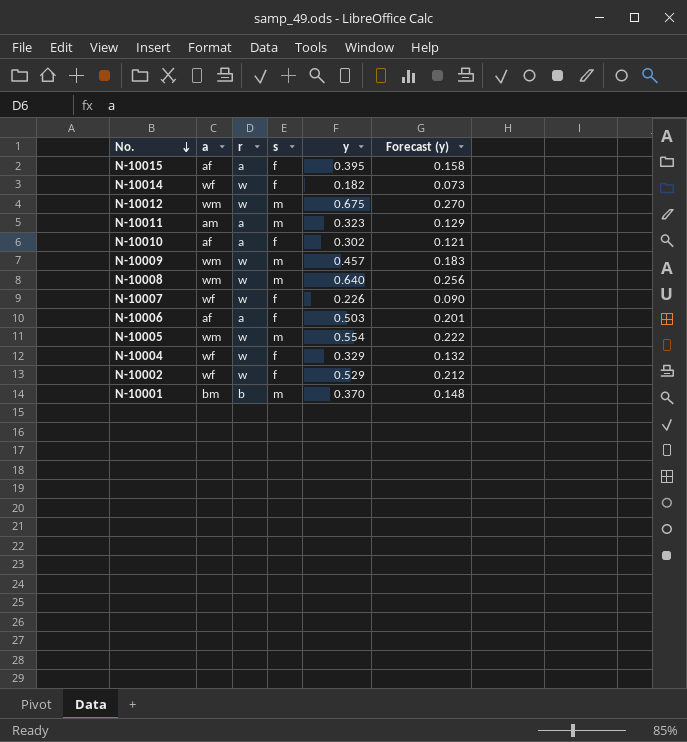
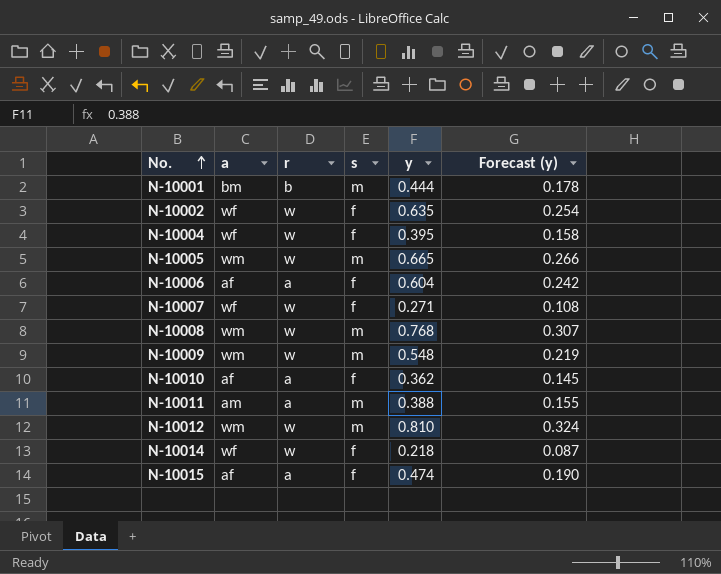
row order: No. descending -> No. ascending
N-10001 | y: 0.370 -> 0.444
N-10001 | Forecast (y): 0.148 -> 0.178
N-10002 | y: 0.529 -> 0.635
N-10002 | Forecast (y): 0.212 -> 0.254
N-10004 | y: 0.329 -> 0.395
N-10004 | Forecast (y): 0.132 -> 0.158
N-10005 | y: 0.554 -> 0.665
N-10005 | Forecast (y): 0.222 -> 0.266
N-10006 | y: 0.503 -> 0.604
N-10006 | Forecast (y): 0.201 -> 0.242
N-10007 | y: 0.226 -> 0.271
N-10007 | Forecast (y): 0.090 -> 0.108
N-10008 | y: 0.640 -> 0.768
N-10008 | Forecast (y): 0.256 -> 0.307
N-10009 | y: 0.457 -> 0.548
N-10009 | Forecast (y): 0.183 -> 0.219
N-10010 | y: 0.302 -> 0.362
N-10010 | Forecast (y): 0.121 -> 0.145
N-10011 | y: 0.323 -> 0.388
N-10011 | Forecast (y): 0.129 -> 0.155
N-10012 | y: 0.675 -> 0.810
N-10012 | Forecast (y): 0.270 -> 0.324
N-10014 | y: 0.182 -> 0.218
N-10014 | Forecast (y): 0.073 -> 0.087
N-10015 | y: 0.395 -> 0.474
N-10015 | Forecast (y): 0.158 -> 0.190

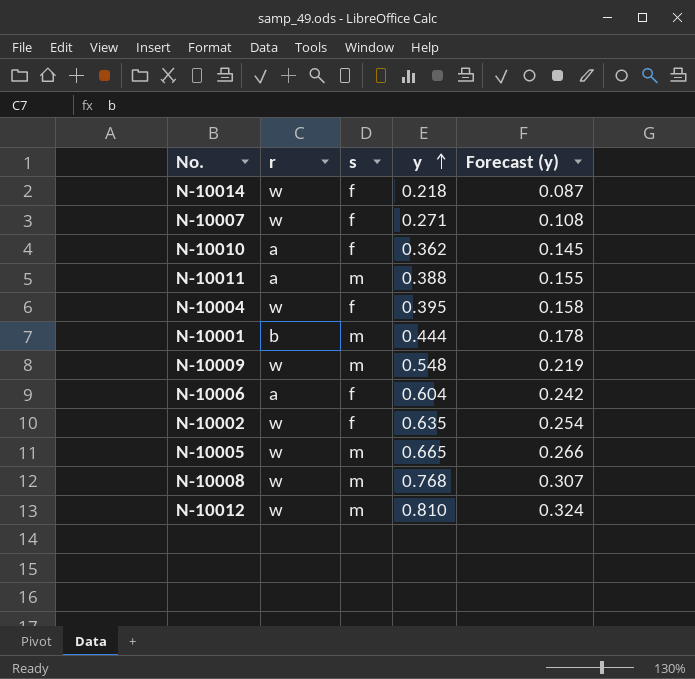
row order: No. ascending -> y ascending
column a | position: 2 -> none
row N-10015: af | a | f | 0.474 | 0.190 -> none

